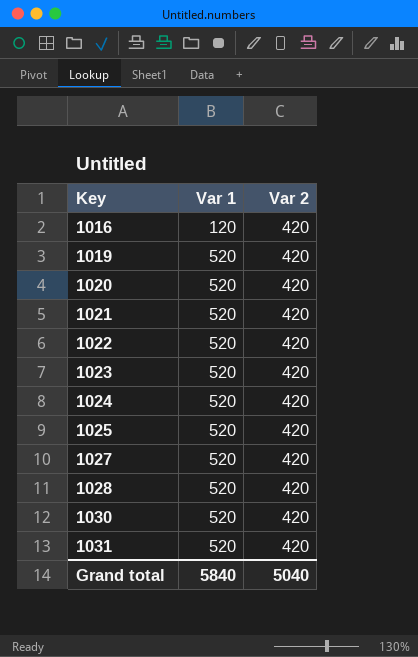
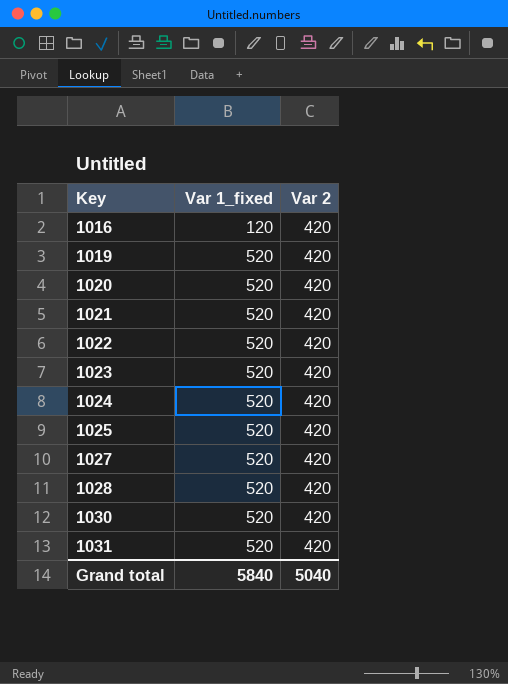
column name: Var 1 -> Var 1_fixed

